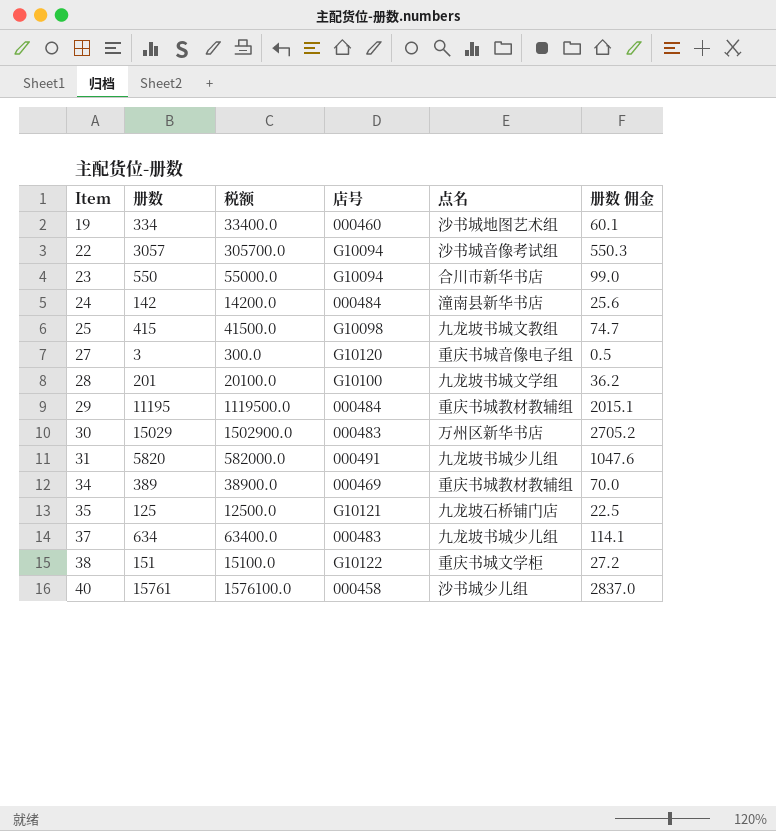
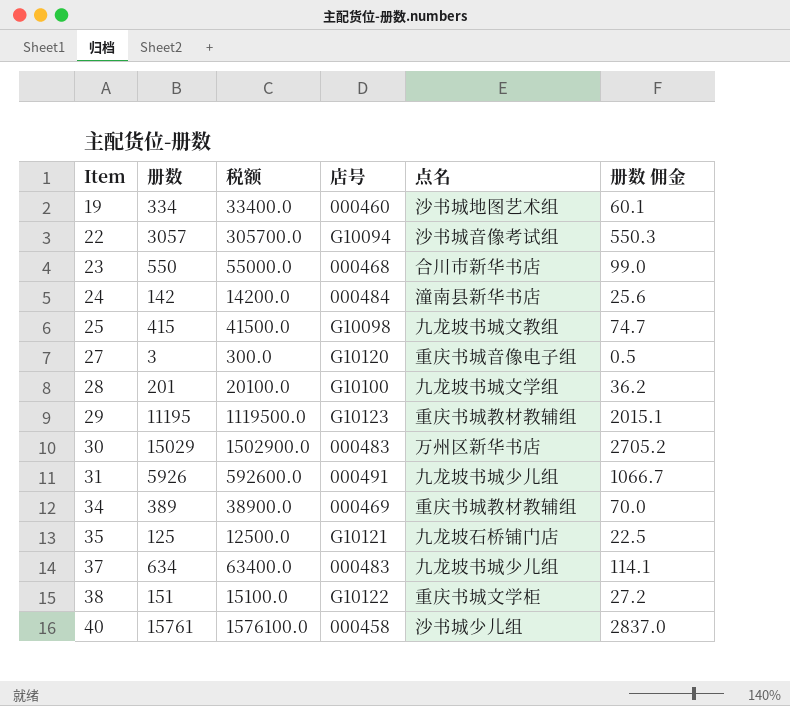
23 | 店号: G10094 -> 000468
29 | 店号: 000484 -> G10123
31 | 册数: 5820 -> 5926
31 | 税额: 582000.0 -> 592600.0
31 | 册数 佣金: 1047.6 -> 1066.7

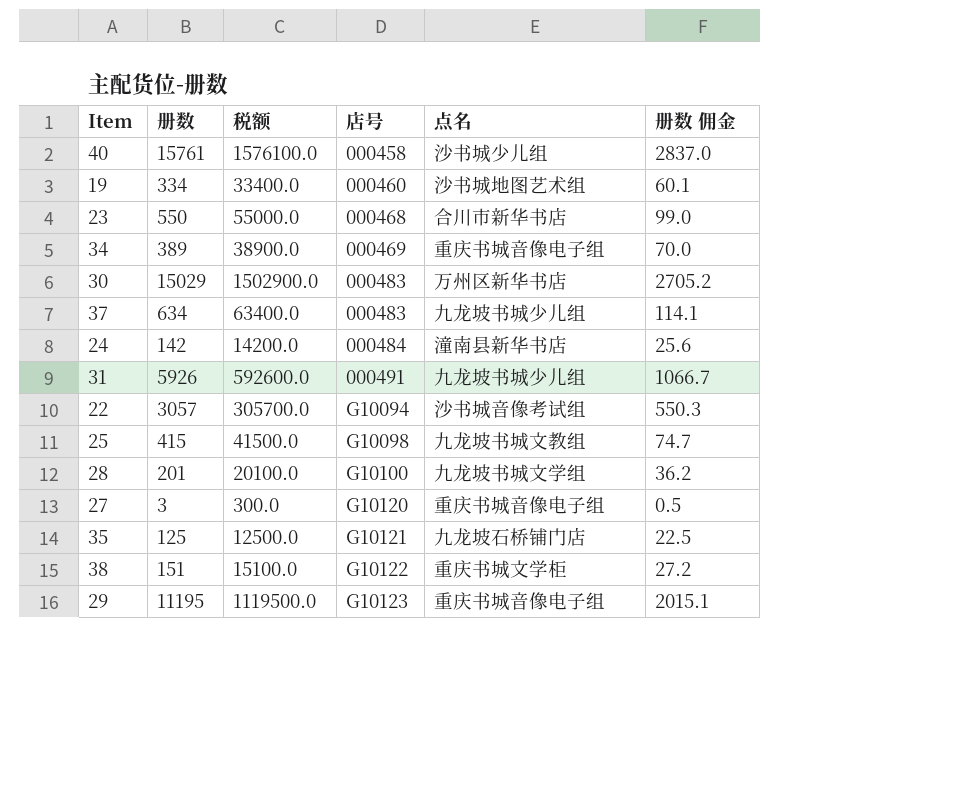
row order: Item ascending -> 店号 ascending
34 | 点名: 重庆书城教材教辅组 -> 重庆书城音像电子组
29 | 点名: 重庆书城教材教辅组 -> 重庆书城音像电子组

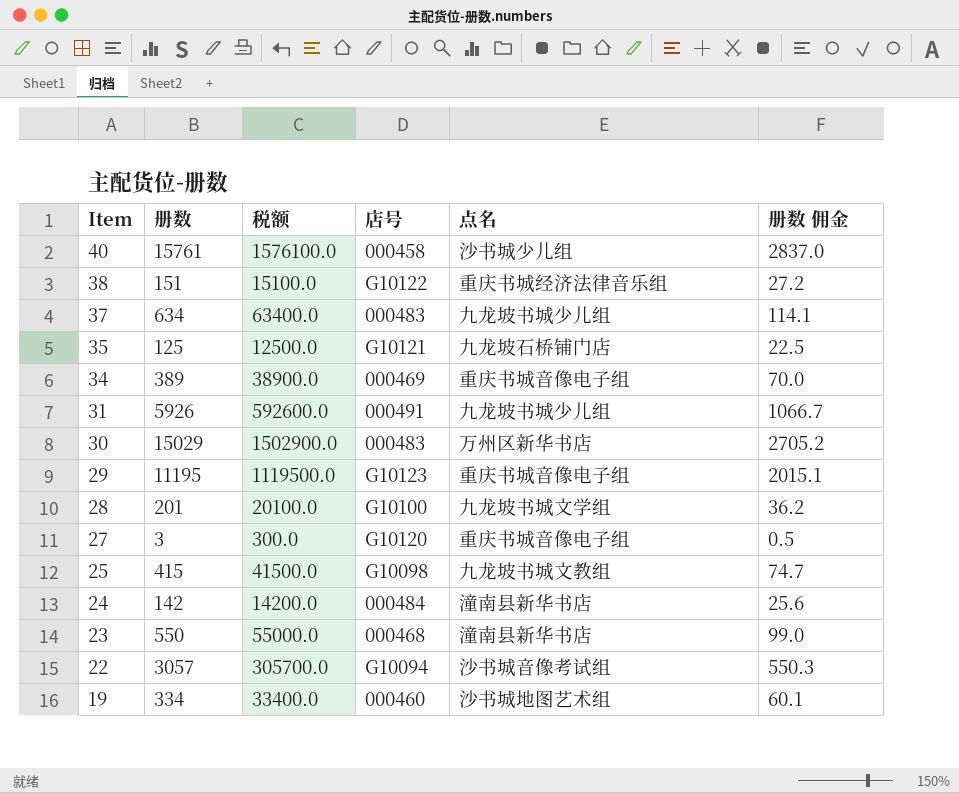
row order: 店号 ascending -> Item descending
38 | 点名: 重庆书城文学柜 -> 重庆书城经济法律音乐组
23 | 点名: 合川市新华书店 -> 潼南县新华书店

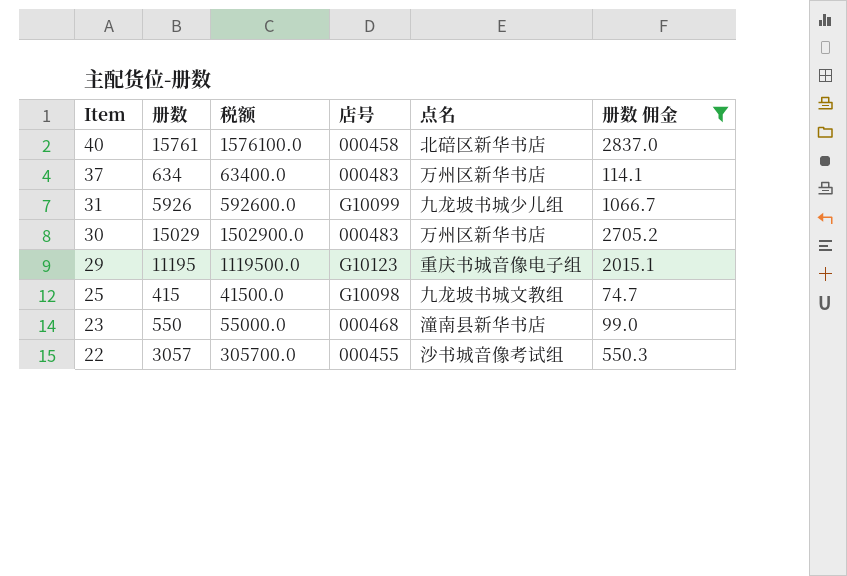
filter: none -> 册数 佣金 >= 74.7
40 | 点名: 沙书城少儿组 -> 北碚区新华书店
37 | 点名: 九龙坡书城少儿组 -> 万州区新华书店
31 | 店号: 000491 -> G10099
22 | 店号: G10094 -> 000455

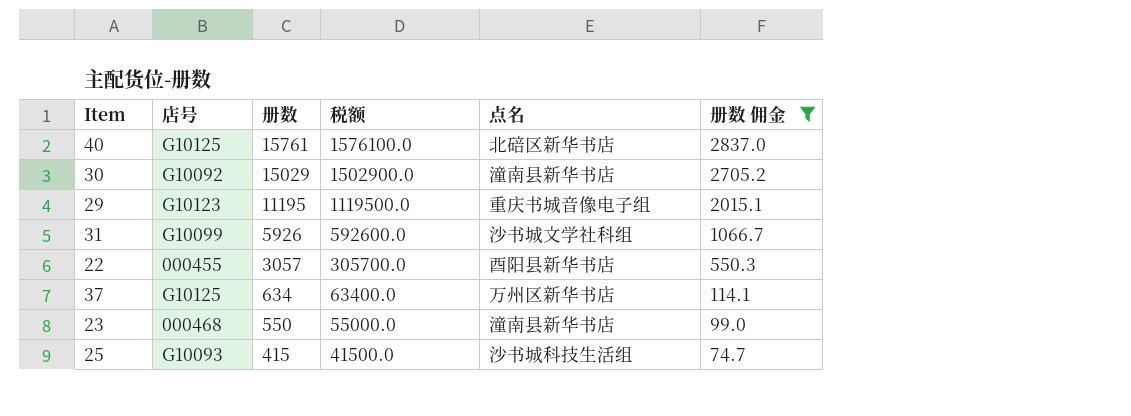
row order: Item descending -> 册数 descending
column 店号 | position: 4 -> 2
40 | 店号: 000458 -> G10125
30 | 店号: 000483 -> G10092
30 | 点名: 万州区新华书店 -> 潼南县新华书店
31 | 点名: 九龙坡书城少儿组 -> 沙书城文学社科组
22 | 点名: 沙书城音像考试组 -> 酉阳县新华书店
37 | 店号: 000483 -> G10125
25 | 店号: G10098 -> G10093
25 | 点名: 九龙坡书城文教组 -> 沙书城科技生活组

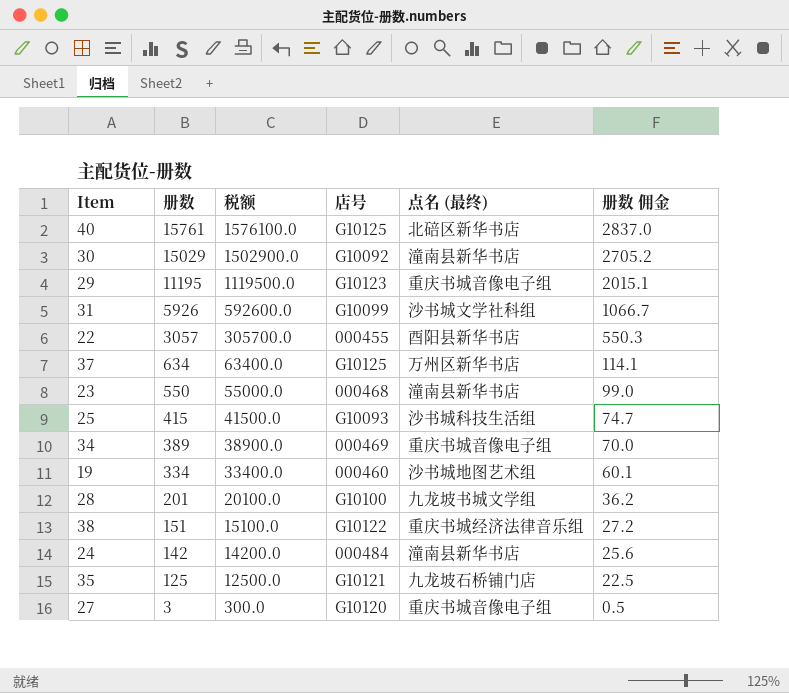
filter: 册数 佣金 >= 74.7 -> none
column 店号 | position: 2 -> 4
column name: 点名 -> 点名 (最终)

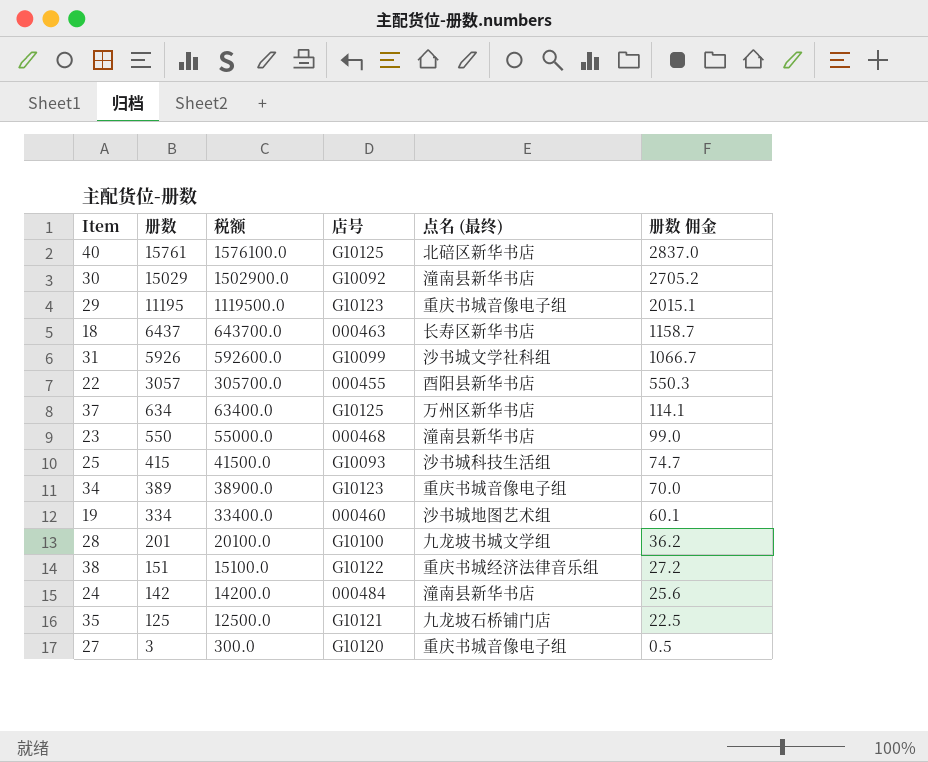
row 18: none -> 6437 | 643700.0 | 000463 | 长寿区新华书店 | 1158.7
34 | 店号: 000469 -> G10123

